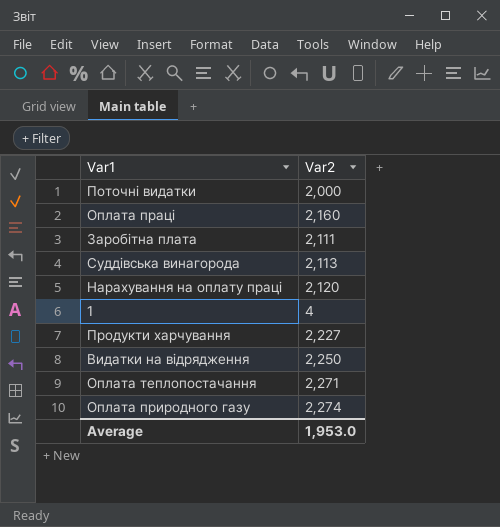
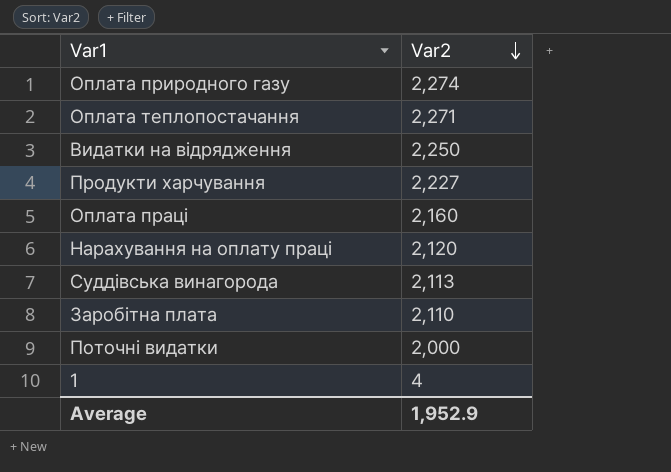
row order: none -> Var2 descending
Заробітна плата | Var2: 2,111 -> 2,110
Average | Var2: 1,953.0 -> 1,952.9

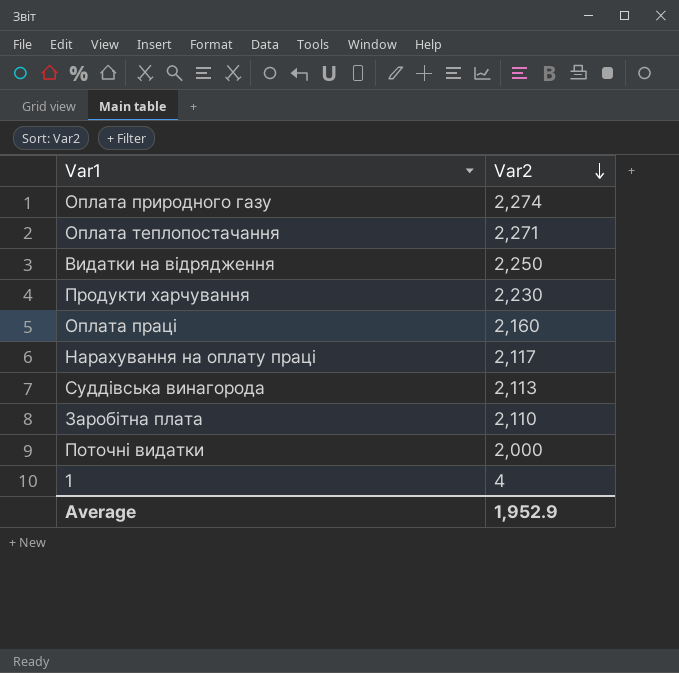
Продукти харчування | Var2: 2,227 -> 2,230
Нарахування на оплату праці | Var2: 2,120 -> 2,117

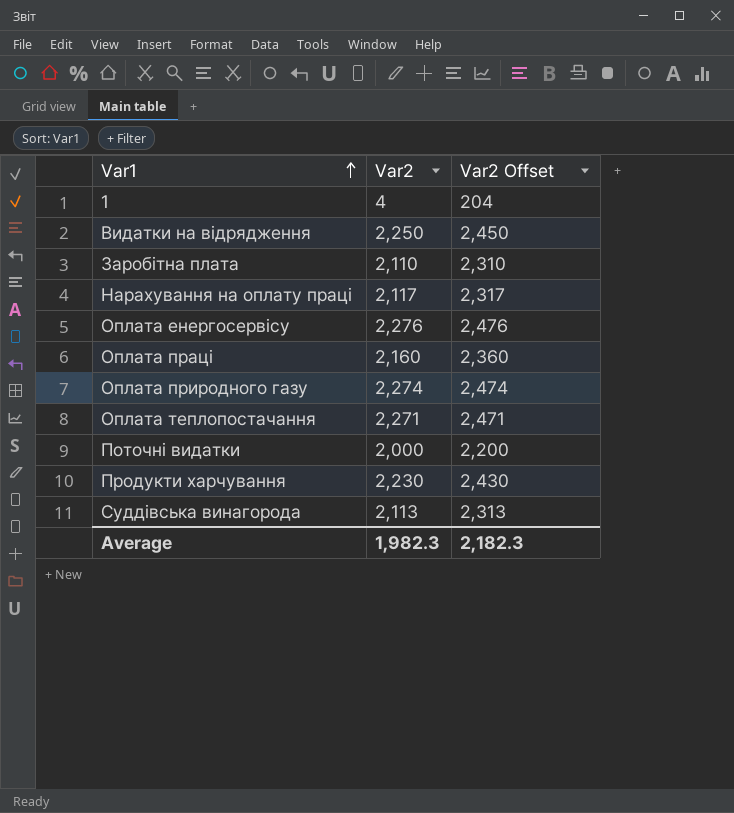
row order: Var2 descending -> Var1 ascending
column Var2 Offset | formula: none -> [Var2] + 200
row Оплата енергосервісу: none -> 2,276 | 2,476
Average | Var2: 1,952.9 -> 1,982.3

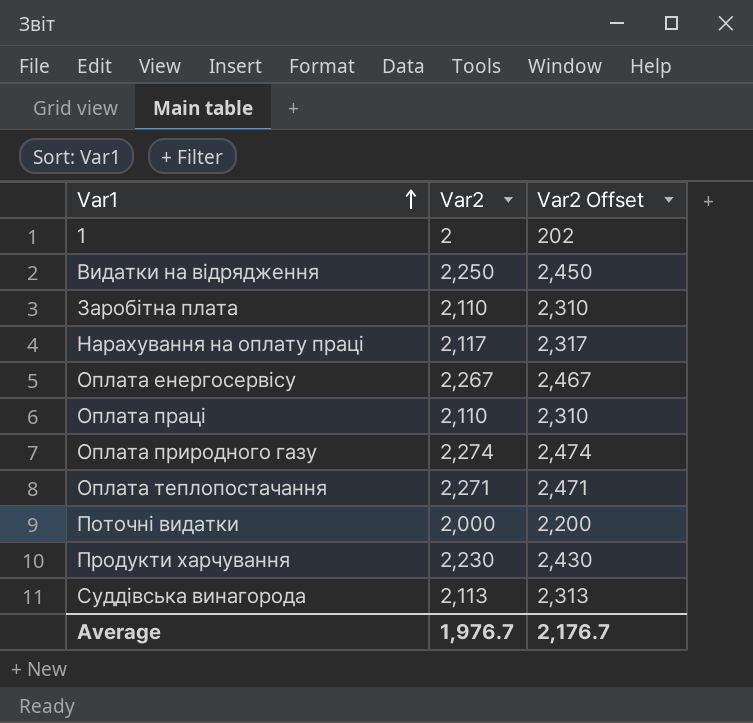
1 | Var2: 4 -> 2
1 | Var2 Offset: 204 -> 202
Оплата енергосервісу | Var2: 2,276 -> 2,267
Оплата енергосервісу | Var2 Offset: 2,476 -> 2,467
Оплата праці | Var2: 2,160 -> 2,110
Оплата праці | Var2 Offset: 2,360 -> 2,310
Average | Var2: 1,982.3 -> 1,976.7
Average | Var2 Offset: 2,182.3 -> 2,176.7

